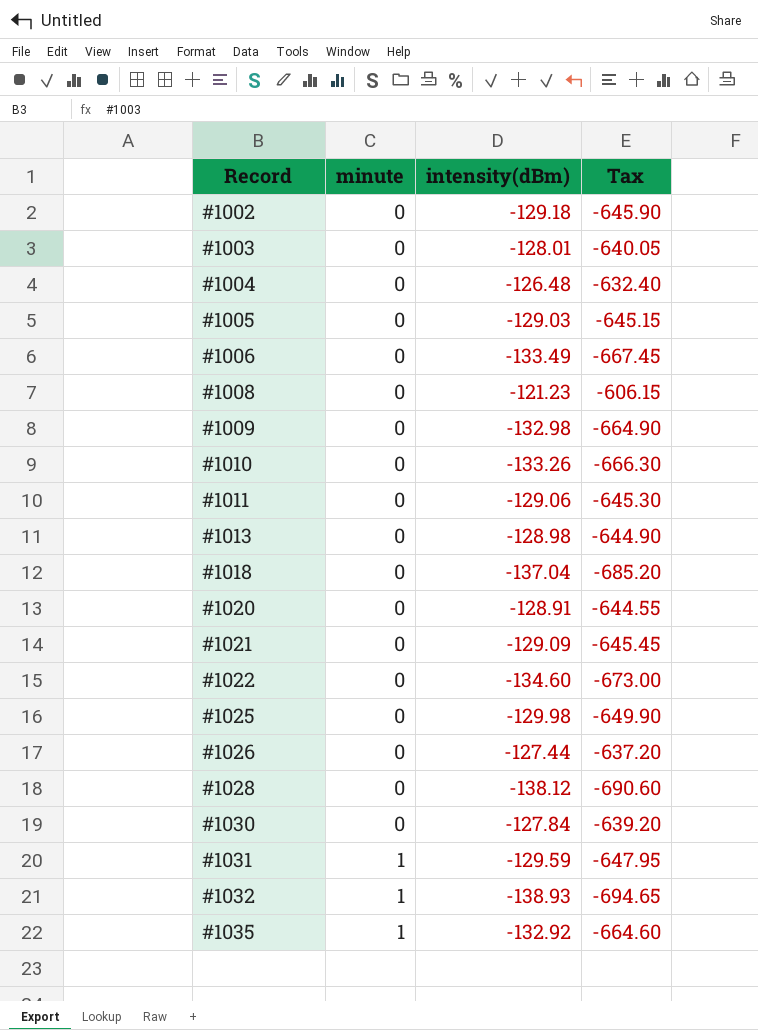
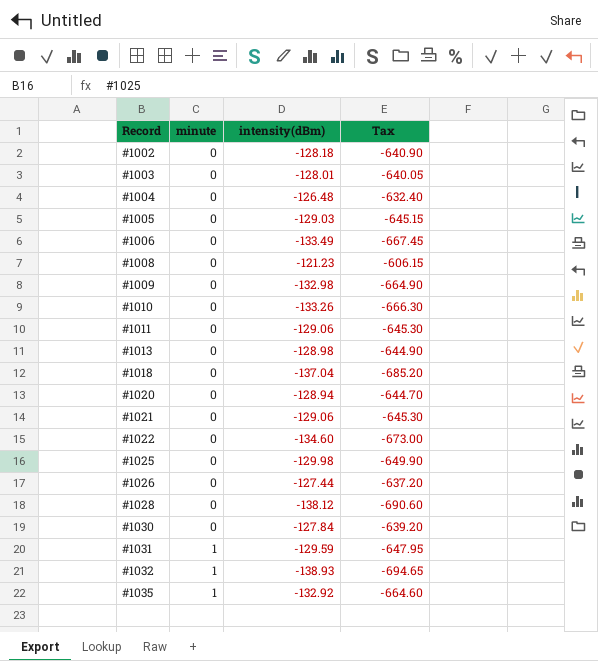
#1002 | intensity(dBm): -129.18 -> -128.18
#1002 | Tax: -645.90 -> -640.90
#1020 | intensity(dBm): -128.91 -> -128.94
#1020 | Tax: -644.55 -> -644.70
#1021 | intensity(dBm): -129.09 -> -129.06
#1021 | Tax: -645.45 -> -645.30

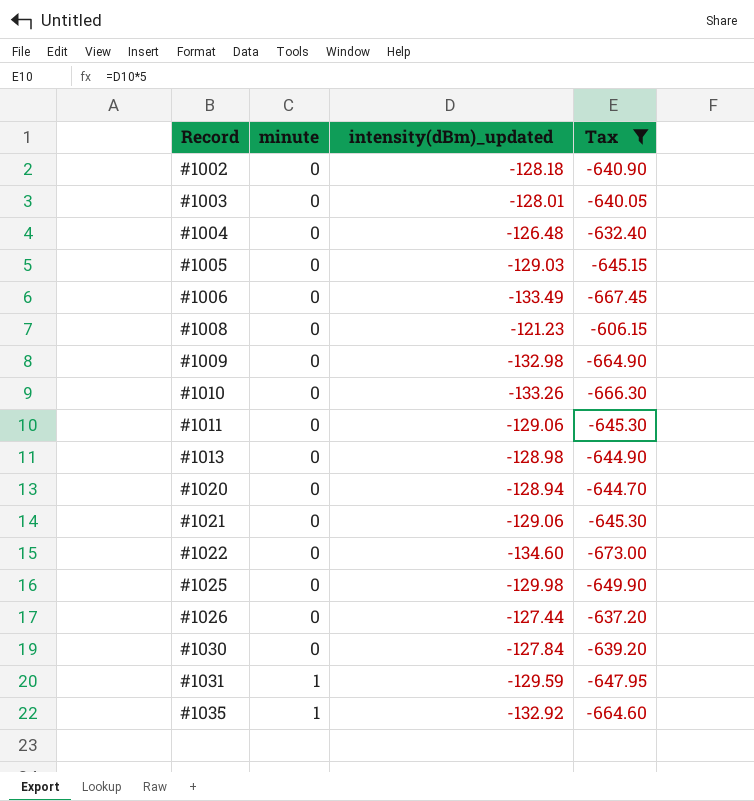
filter: none -> Tax >= -673.00
column name: intensity(dBm) -> intensity(dBm)_updated

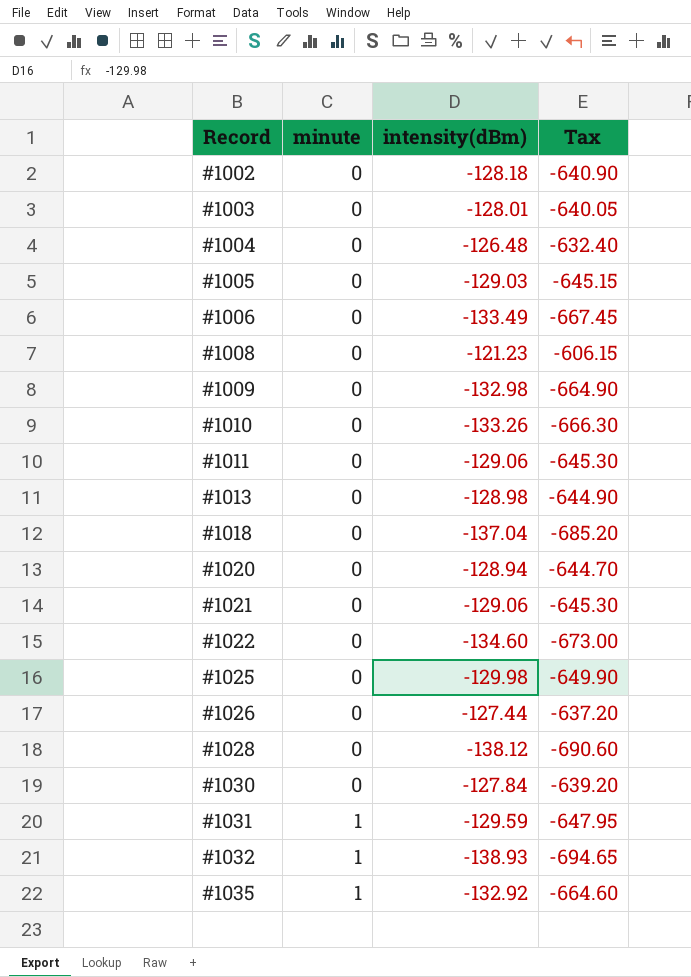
filter: Tax >= -673.00 -> none
column name: intensity(dBm)_updated -> intensity(dBm)

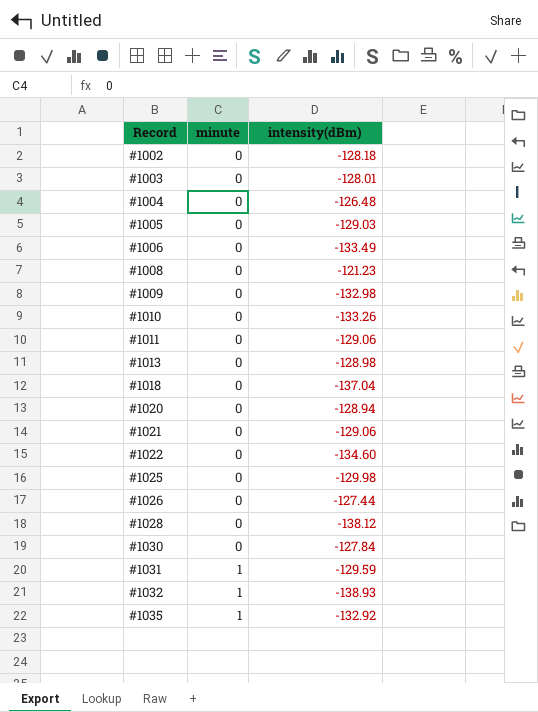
column Tax | formula: [intensity(dBm)] * 5 -> none

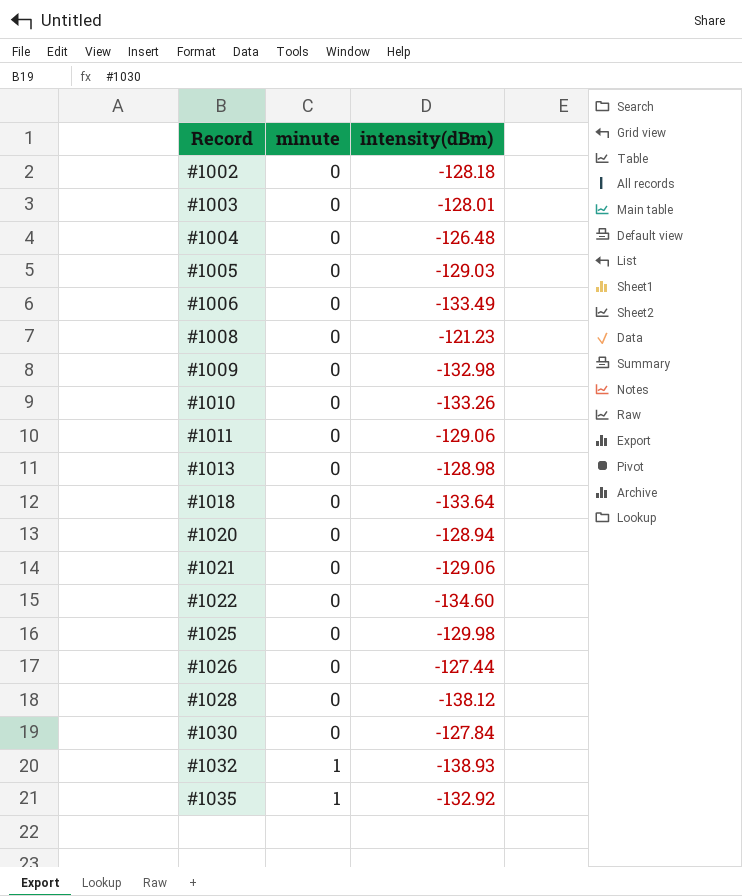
row #1031: 1 | -129.59 -> none
#1018 | intensity(dBm): -137.04 -> -133.64

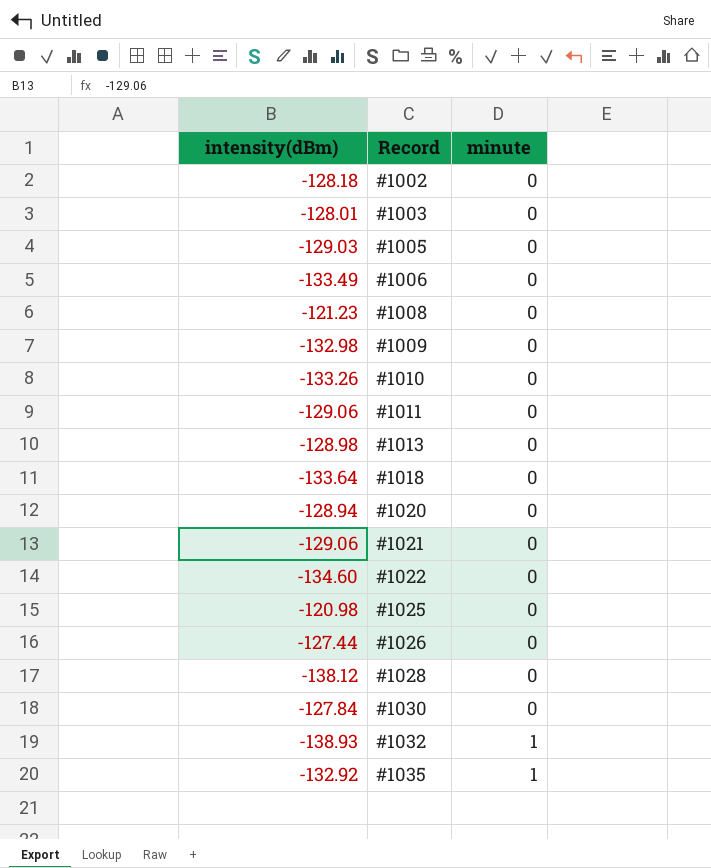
column intensity(dBm) | position: 3 -> 1
row #1004: 0 | -126.48 -> none
#1025 | intensity(dBm): -129.98 -> -120.98

